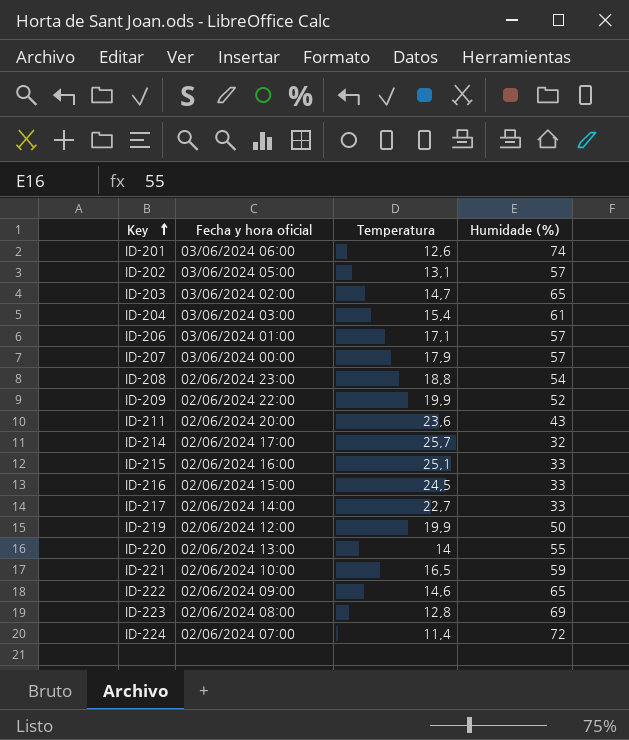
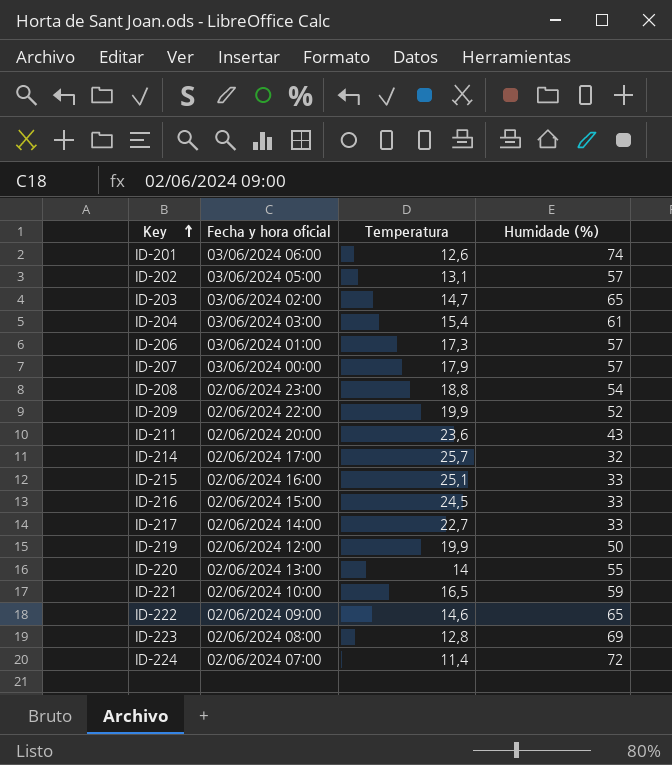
ID-206 | Temperatura: 17,1 -> 17,3

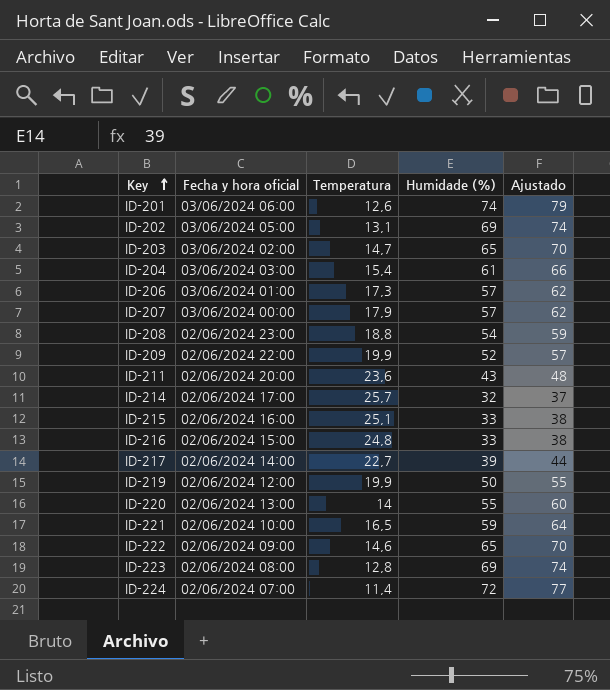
column Ajustado | formula: none -> [Humidade (%)] + 5
ID-202 | Humidade (%): 57 -> 69
ID-216 | Temperatura: 24,5 -> 24,8
ID-217 | Humidade (%): 33 -> 39

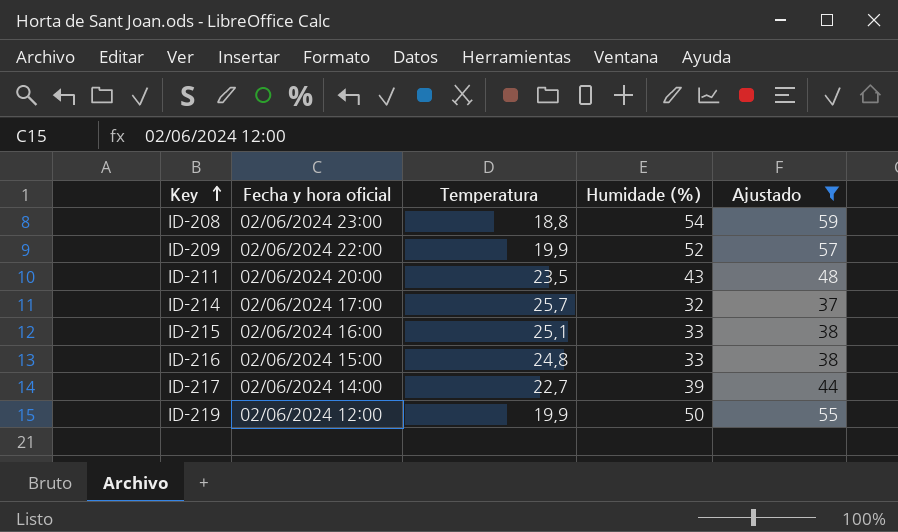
filter: none -> Ajustado <= 59
ID-211 | Temperatura: 23,6 -> 23,5

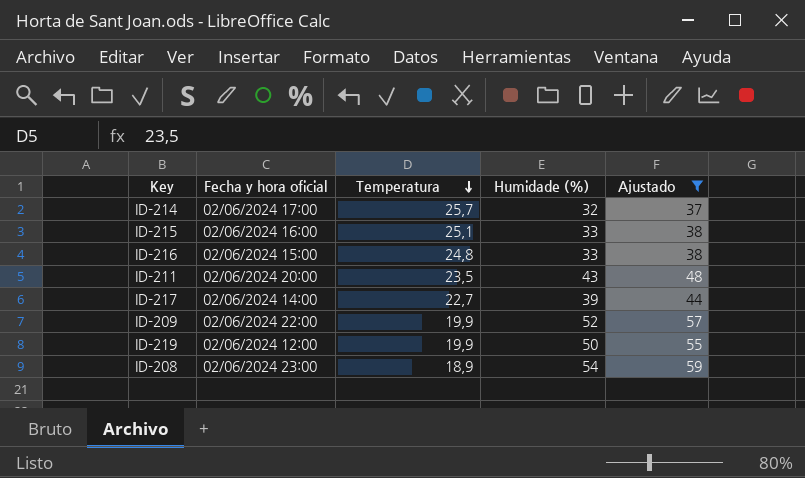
row order: Key ascending -> Temperatura descending
ID-208 | Temperatura: 18,8 -> 18,9

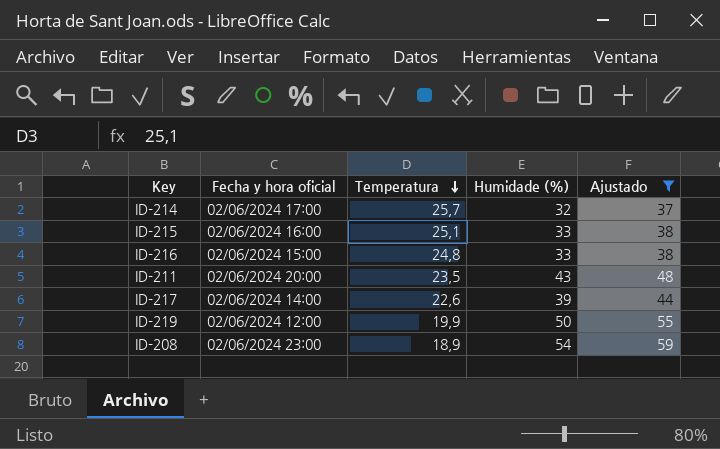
row ID-209: 02/06/2024 22:00 | 19,9 | 52 | 57 -> none
ID-217 | Temperatura: 22,7 -> 22,6

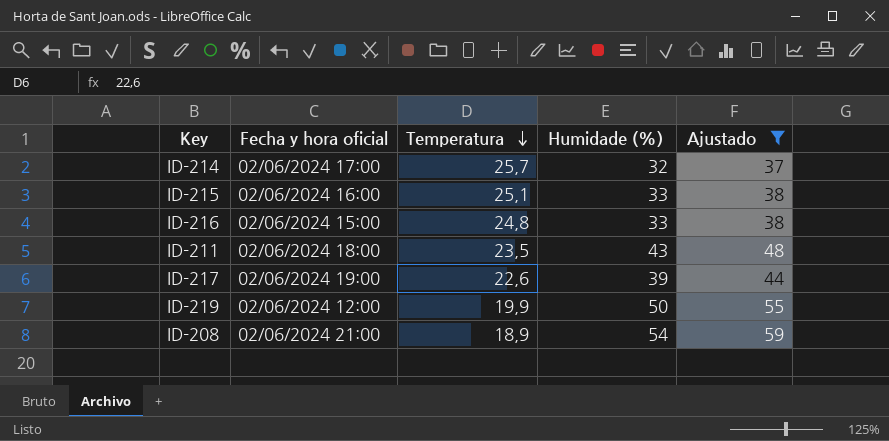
ID-211 | Fecha y hora oficial: 02/06/2024 20:00 -> 02/06/2024 18:00
ID-217 | Fecha y hora oficial: 02/06/2024 14:00 -> 02/06/2024 19:00
ID-208 | Fecha y hora oficial: 02/06/2024 23:00 -> 02/06/2024 21:00

